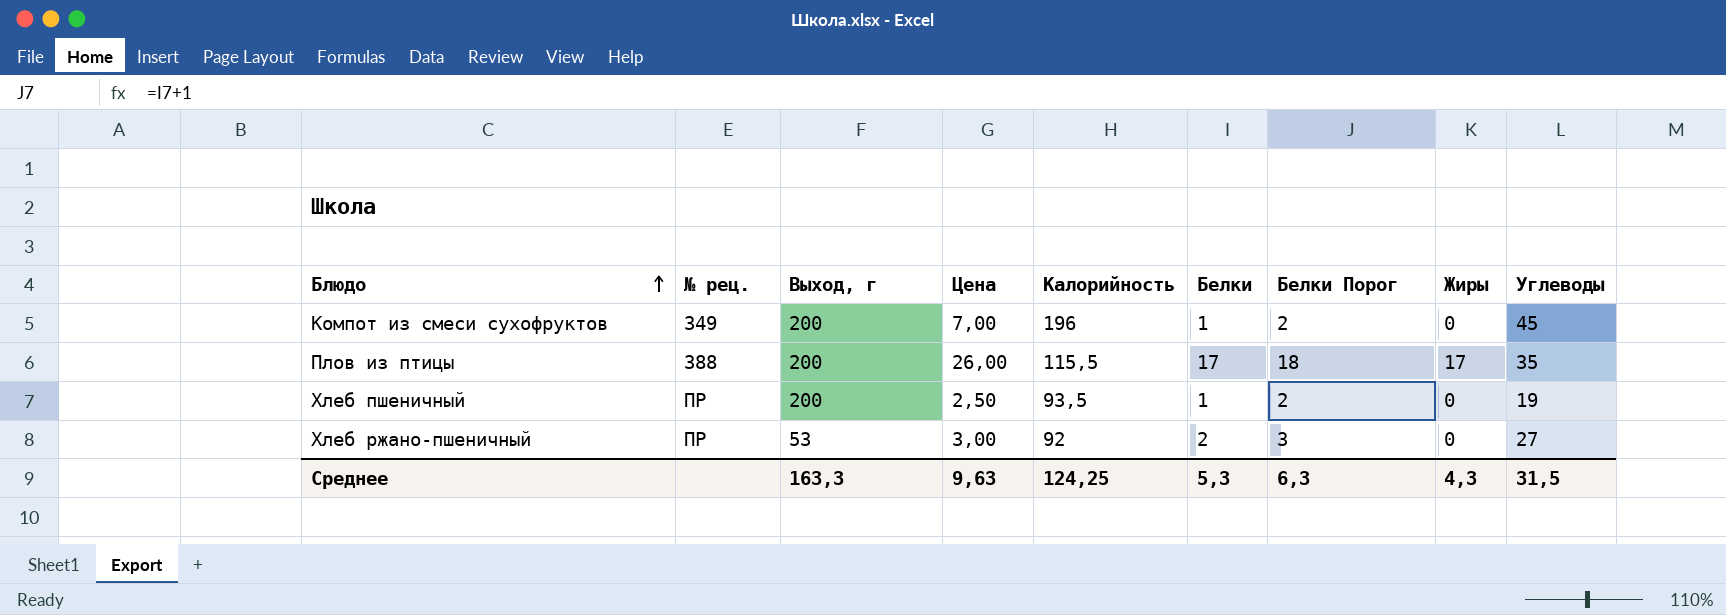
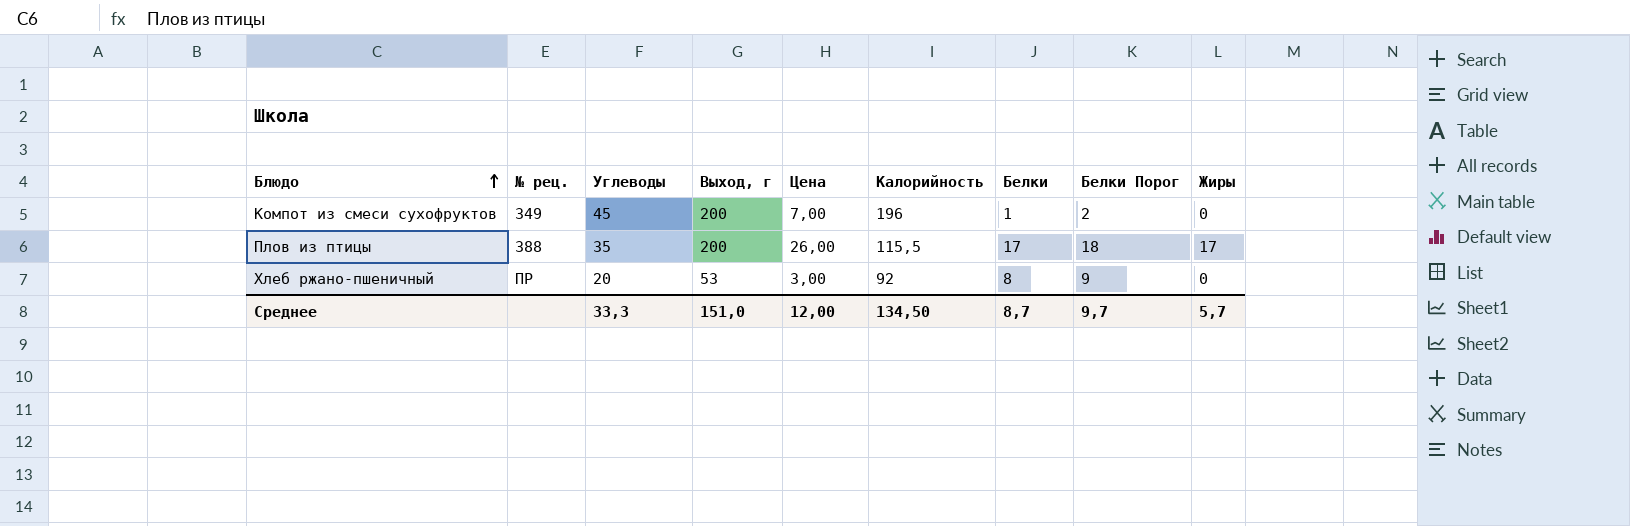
column Углеводы | position: 9 -> 3
row Хлеб пшеничный: ПР | 200 | 2,50 | 93,5 | 1 | 2 | 0 | 19 -> none
Хлеб ржано-пшеничный | Углеводы: 27 -> 20
Хлеб ржано-пшеничный | Белки: 2 -> 8
Хлеб ржано-пшеничный | Белки Порог: 3 -> 9
Среднее | Углеводы: 31,5 -> 33,3
Среднее | Выход, г: 163,3 -> 151,0
Среднее | Цена: 9,63 -> 12,00
Среднее | Калорийность: 124,25 -> 134,50
Среднее | Белки: 5,3 -> 8,7
Среднее | Белки Порог: 6,3 -> 9,7
Среднее | Жиры: 4,3 -> 5,7

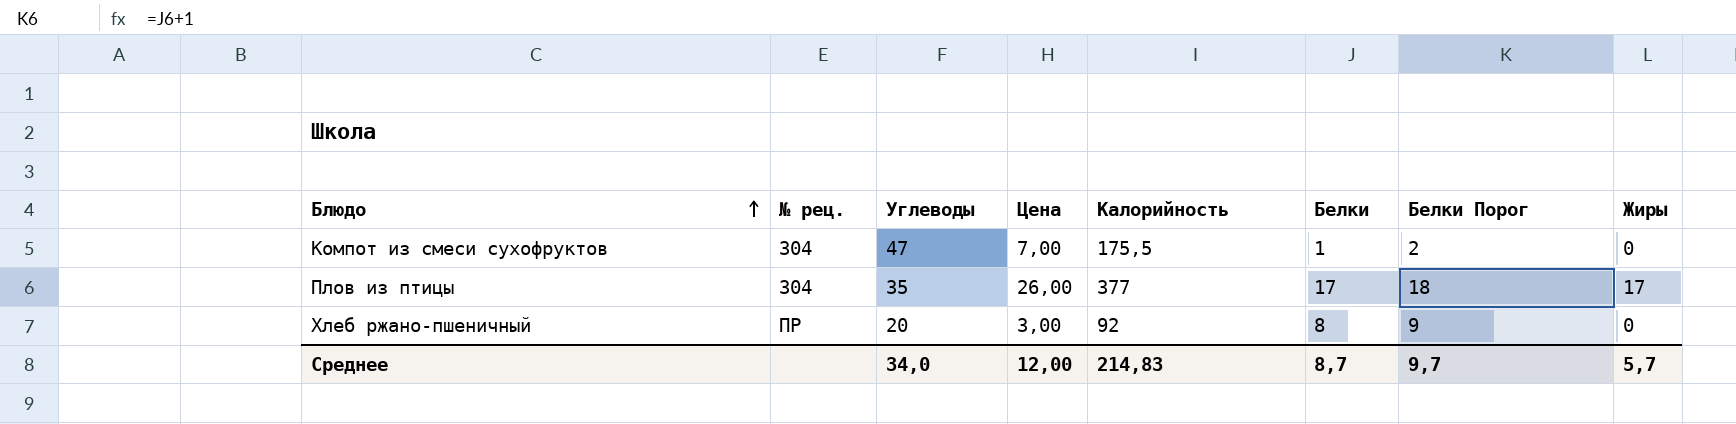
column Выход, г | position: 4 -> none
Компот из смеси сухофруктов | № рец.: 349 -> 304
Компот из смеси сухофруктов | Углеводы: 45 -> 47
Компот из смеси сухофруктов | Калорийность: 196 -> 175,5
Плов из птицы | № рец.: 388 -> 304
Плов из птицы | Калорийность: 115,5 -> 377
Среднее | Углеводы: 33,3 -> 34,0
Среднее | Калорийность: 134,50 -> 214,83

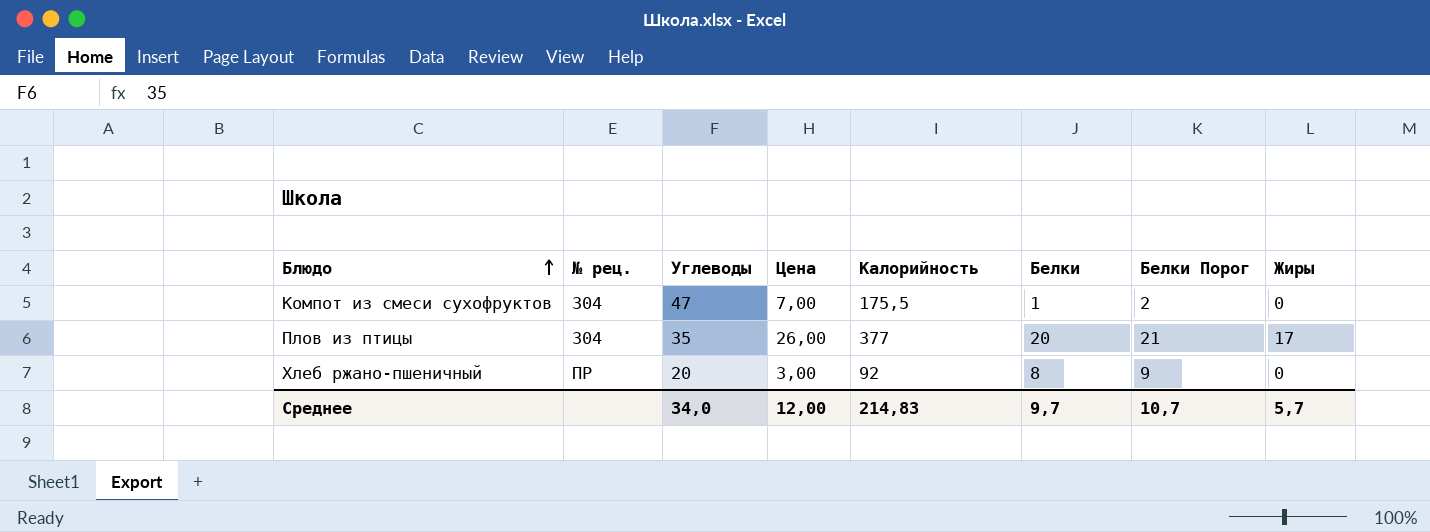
Плов из птицы | Белки: 17 -> 20
Плов из птицы | Белки Порог: 18 -> 21
Среднее | Белки: 8,7 -> 9,7
Среднее | Белки Порог: 9,7 -> 10,7

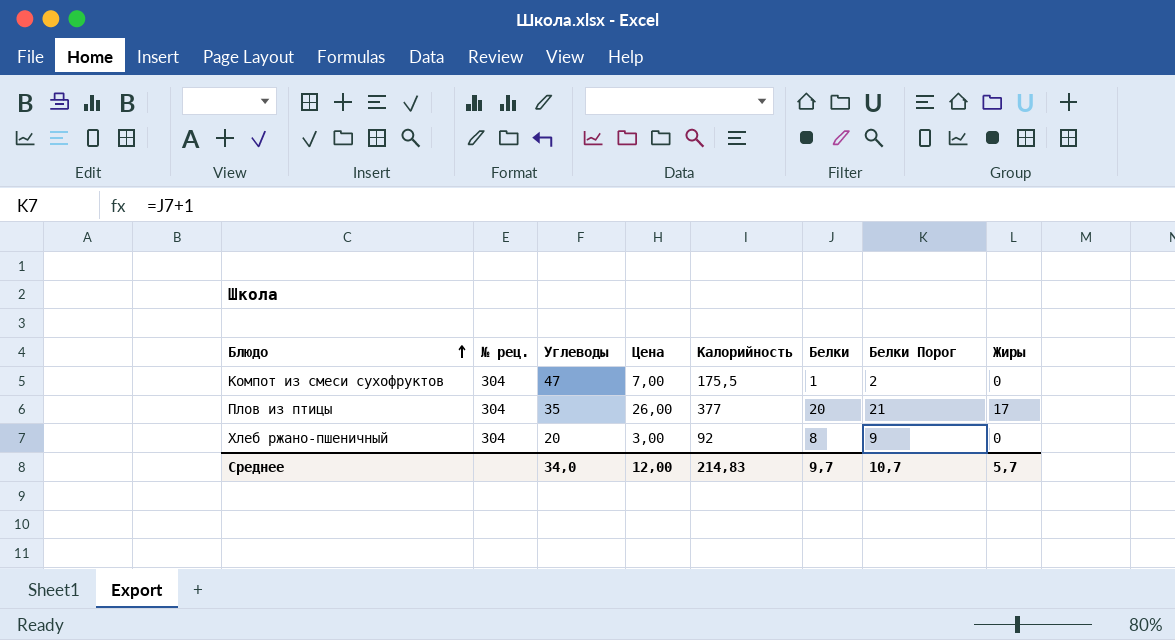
Хлеб ржано-пшеничный | № рец.: ПР -> 304

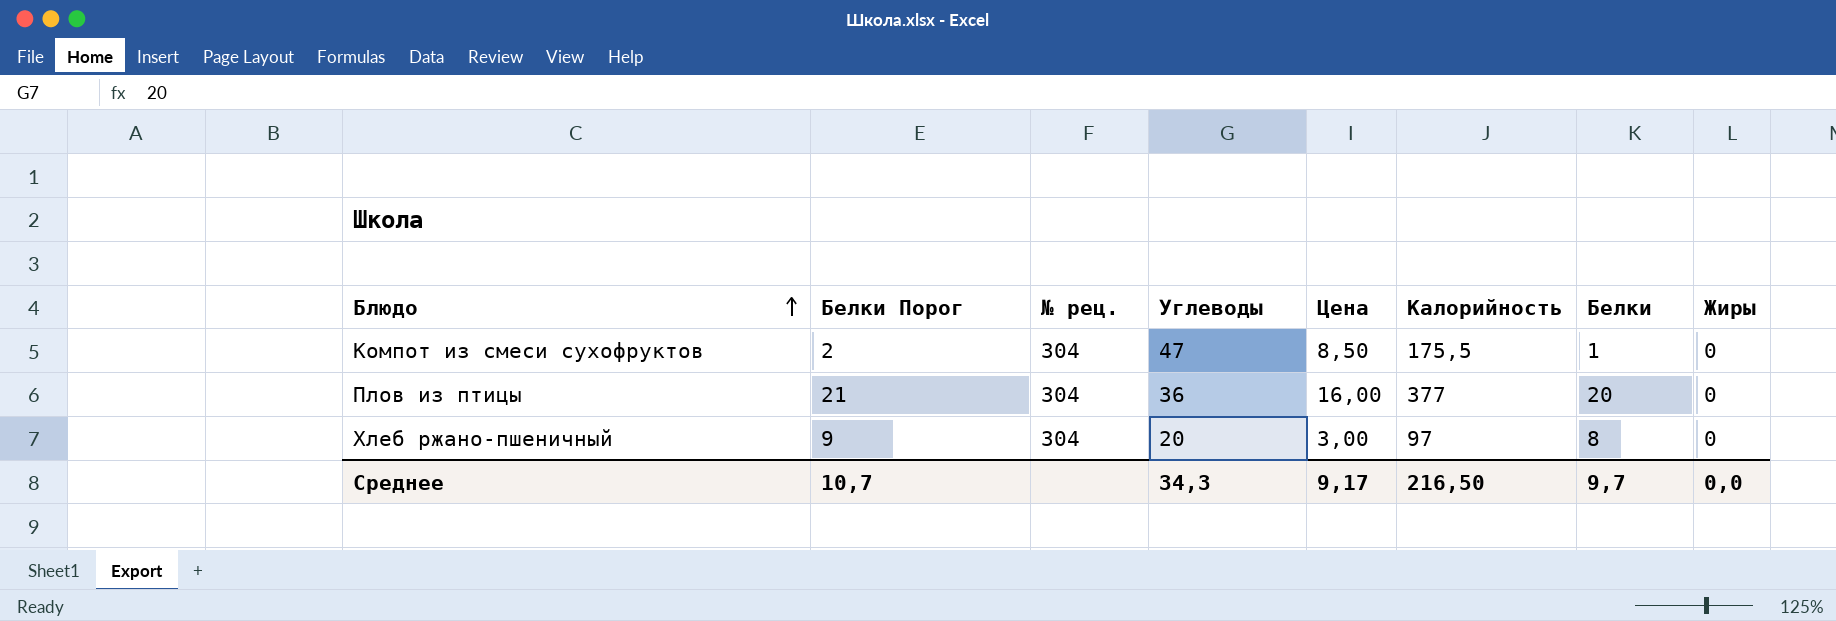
column Белки Порог | position: 7 -> 2
Компот из смеси сухофруктов | Цена: 7,00 -> 8,50
Плов из птицы | Углеводы: 35 -> 36
Плов из птицы | Цена: 26,00 -> 16,00
Плов из птицы | Жиры: 17 -> 0
Хлеб ржано-пшеничный | Калорийность: 92 -> 97
Среднее | Углеводы: 34,0 -> 34,3
Среднее | Цена: 12,00 -> 9,17
Среднее | Калорийность: 214,83 -> 216,50
Среднее | Жиры: 5,7 -> 0,0

